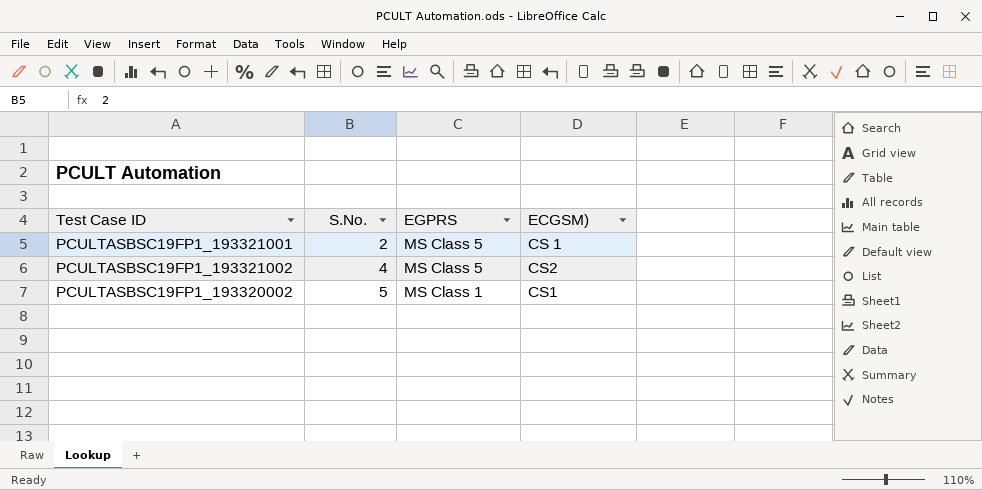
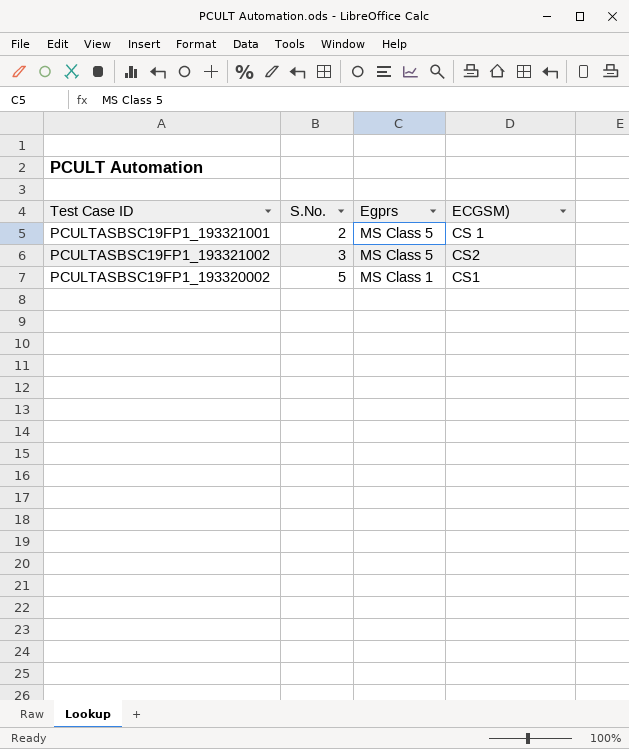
column name: EGPRS -> Egprs
PCULTASBSC19FP1_193321002 | S.No.: 4 -> 3

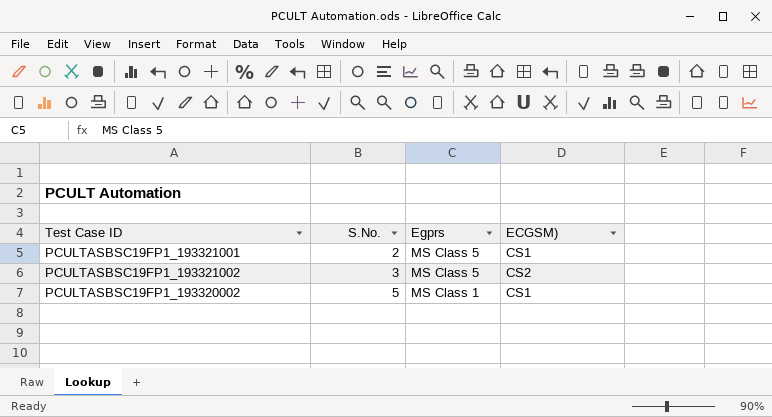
PCULTASBSC19FP1_193321001 | ECGSM): CS 1 -> CS1

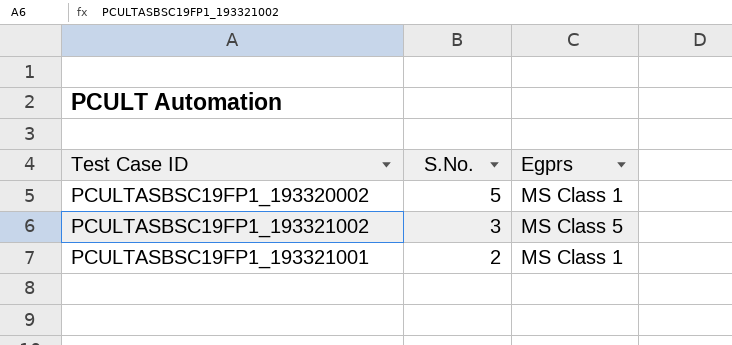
row order: S.No. ascending -> S.No. descending
column ECGSM) | position: 4 -> none
PCULTASBSC19FP1_193321001 | Egprs: MS Class 5 -> MS Class 1

